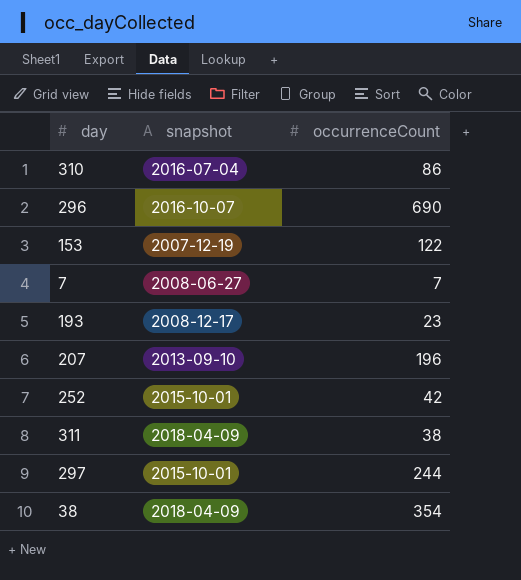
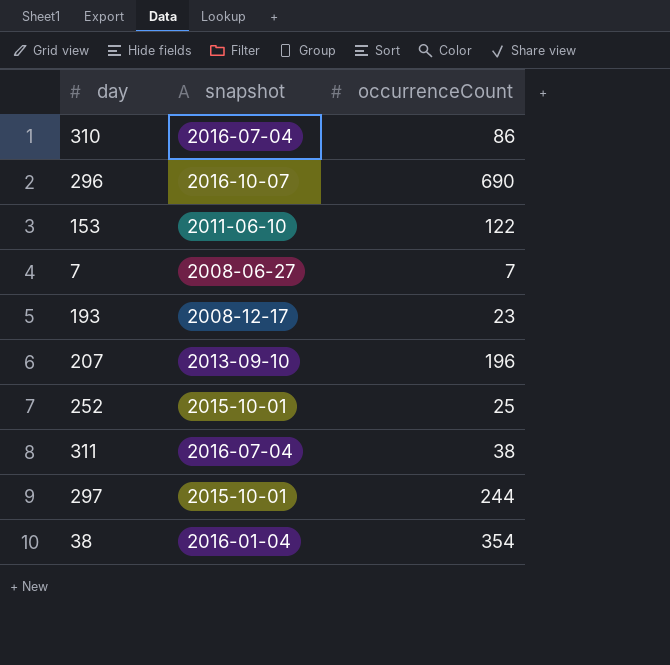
153 | snapshot: 2007-12-19 -> 2011-06-10
252 | occurrenceCount: 42 -> 25
311 | snapshot: 2018-04-09 -> 2016-07-04
38 | snapshot: 2018-04-09 -> 2016-01-04

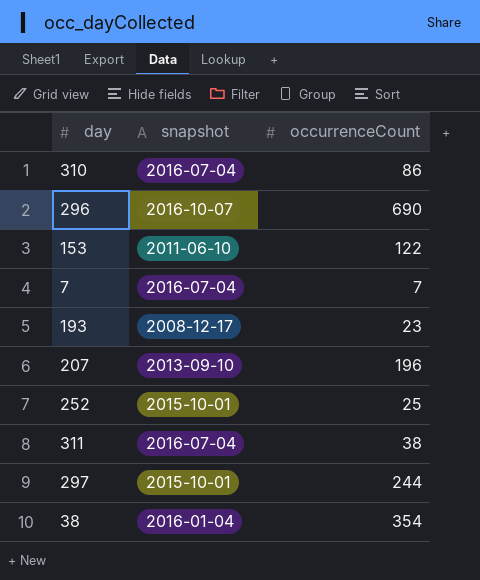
7 | snapshot: 2008-06-27 -> 2016-07-04

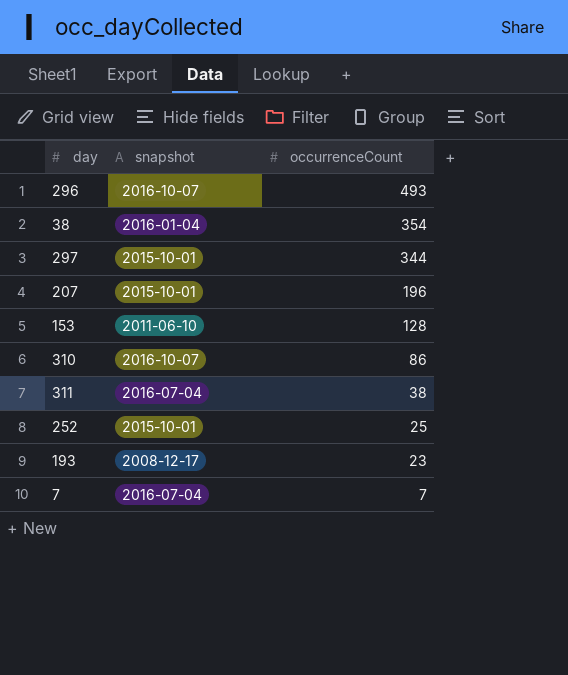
row order: none -> occurrenceCount descending
296 | occurrenceCount: 690 -> 493
297 | occurrenceCount: 244 -> 344
207 | snapshot: 2013-09-10 -> 2015-10-01
153 | occurrenceCount: 122 -> 128
310 | snapshot: 2016-07-04 -> 2016-10-07

